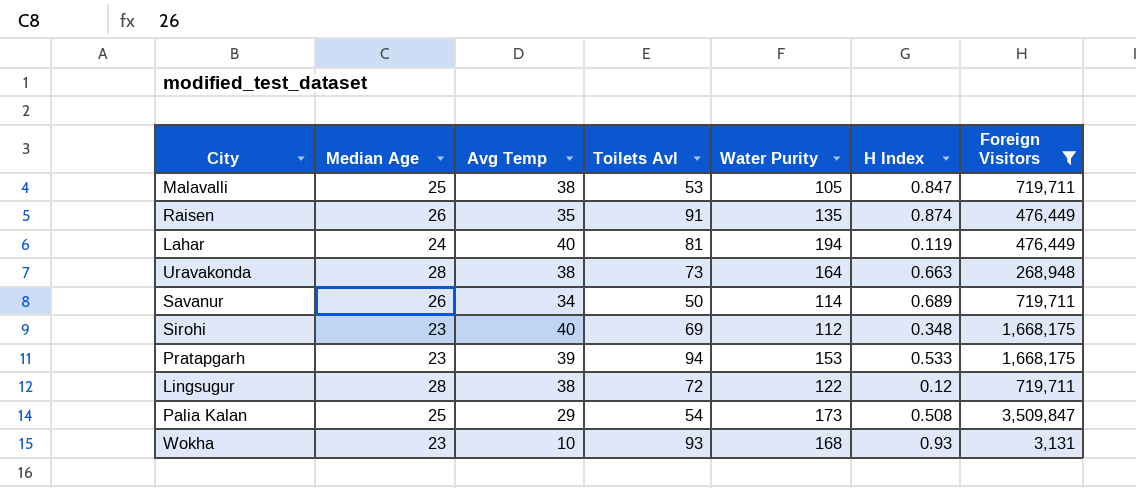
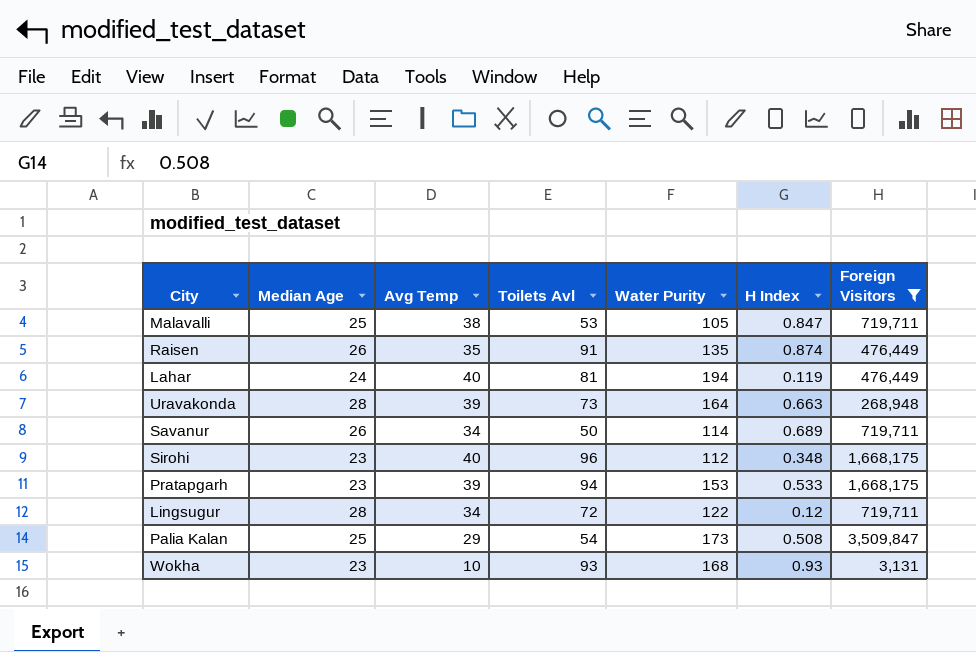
Uravakonda | Avg Temp: 38 -> 39
Sirohi | Toilets Avl: 69 -> 96
Lingsugur | Avg Temp: 38 -> 34

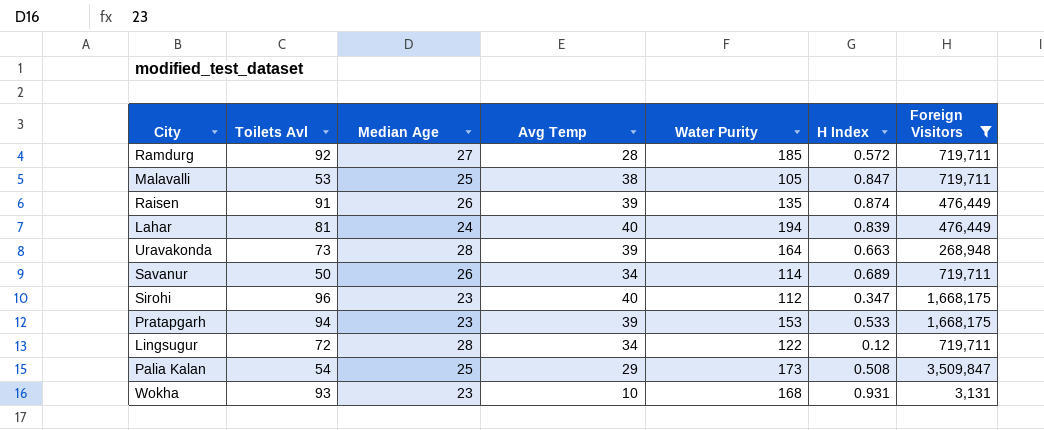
column Toilets Avl | position: 4 -> 2
row Ramdurg: none -> 92 | 27 | 28 | 185 | 0.572 | 719,711
Raisen | Avg Temp: 35 -> 39
Lahar | H Index: 0.119 -> 0.839
Sirohi | H Index: 0.348 -> 0.347
Wokha | H Index: 0.93 -> 0.931

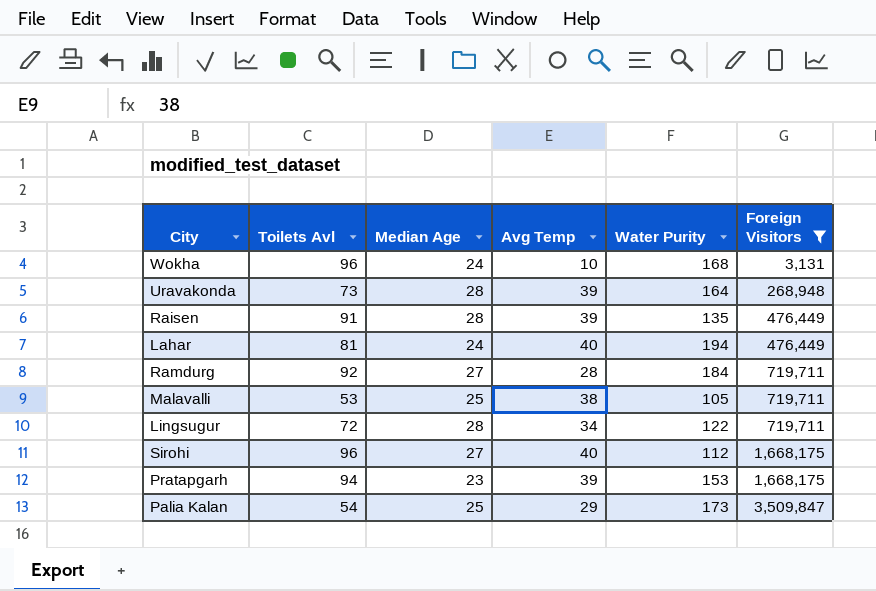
row order: none -> Foreign Visitors ascending
column H Index | position: 6 -> none
row Savanur: 50 | 26 | 34 | 114 | 0.689 | 719,711 -> none
Wokha | Toilets Avl: 93 -> 96
Wokha | Median Age: 23 -> 24
Raisen | Median Age: 26 -> 28
Ramdurg | Water Purity: 185 -> 184
Sirohi | Median Age: 23 -> 27

